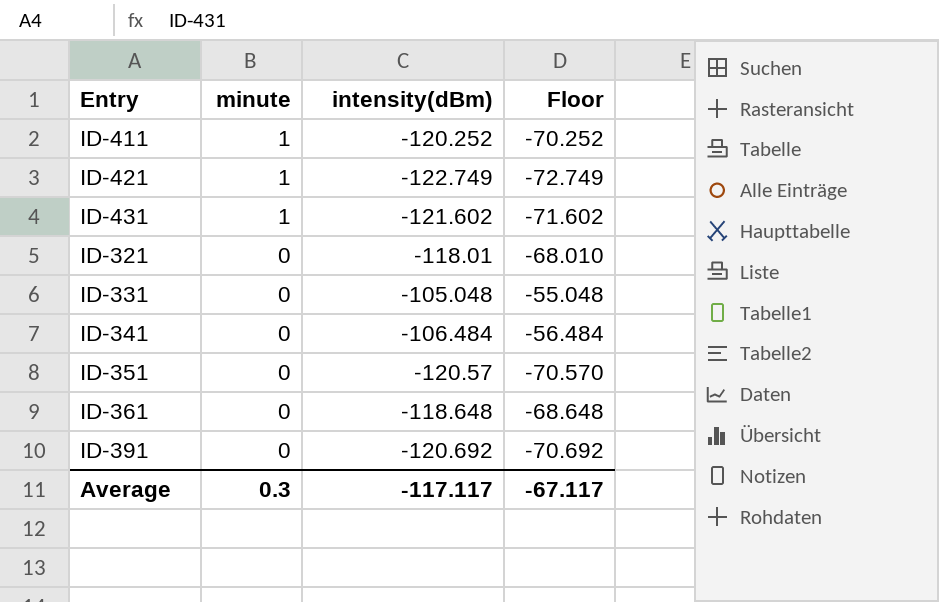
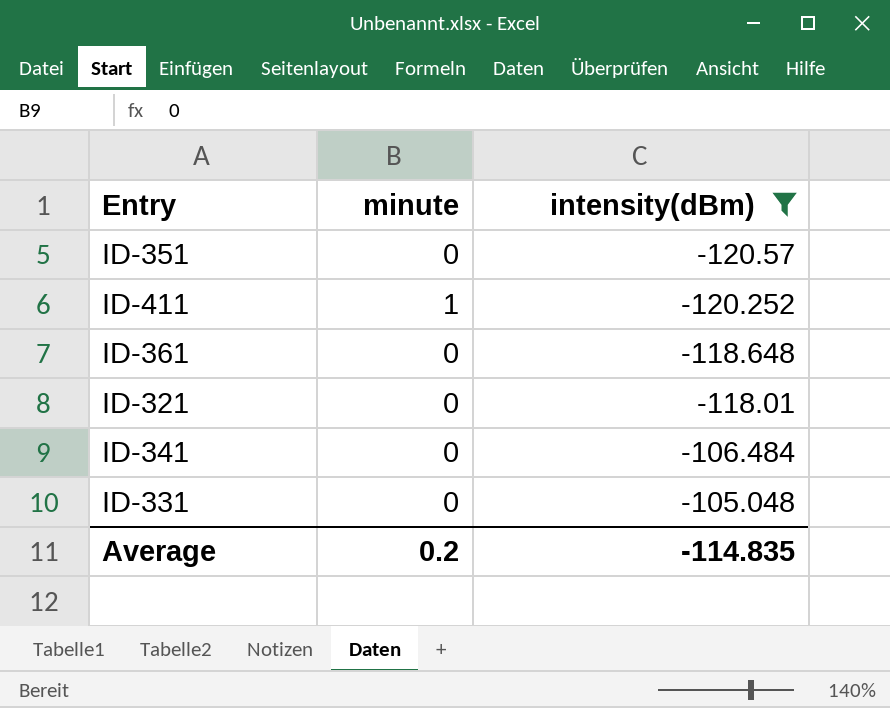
filter: none -> intensity(dBm) >= -120.57
row order: minute descending -> intensity(dBm) ascending
column Floor | formula: [intensity(dBm)] + 50 -> none
Average | minute: 0.3 -> 0.2
Average | intensity(dBm): -117.117 -> -114.835

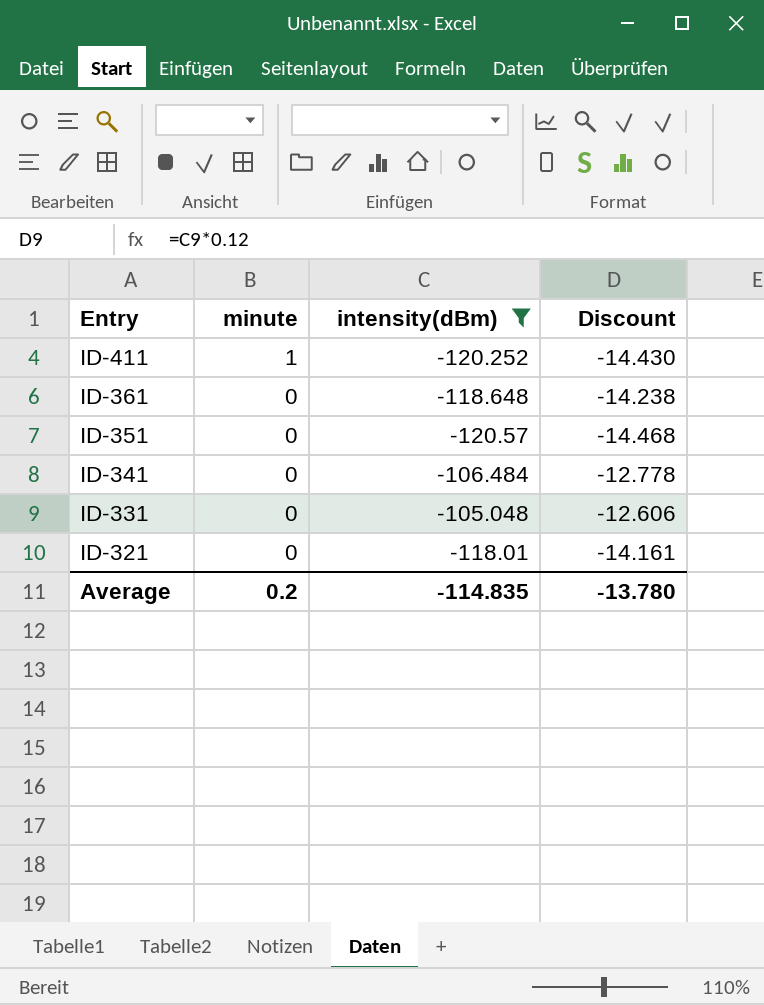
row order: intensity(dBm) ascending -> Entry descending
column Discount | formula: none -> [intensity(dBm)] * 0.12

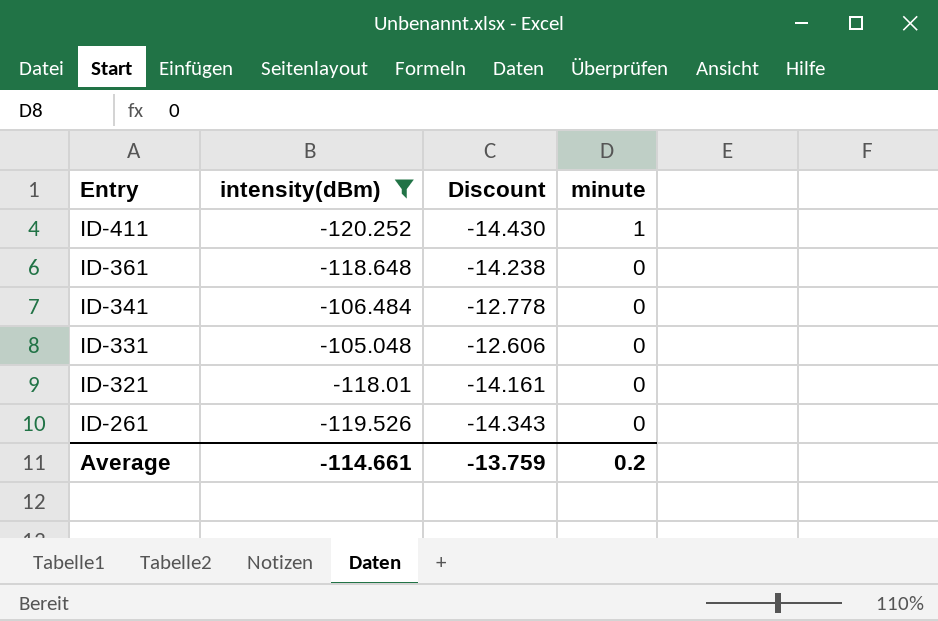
column minute | position: 2 -> 4
row ID-351: 0 | -120.57 | -14.468 -> none
row ID-261: none -> -119.526 | -14.343 | 0
Average | intensity(dBm): -114.835 -> -114.661
Average | Discount: -13.780 -> -13.759

